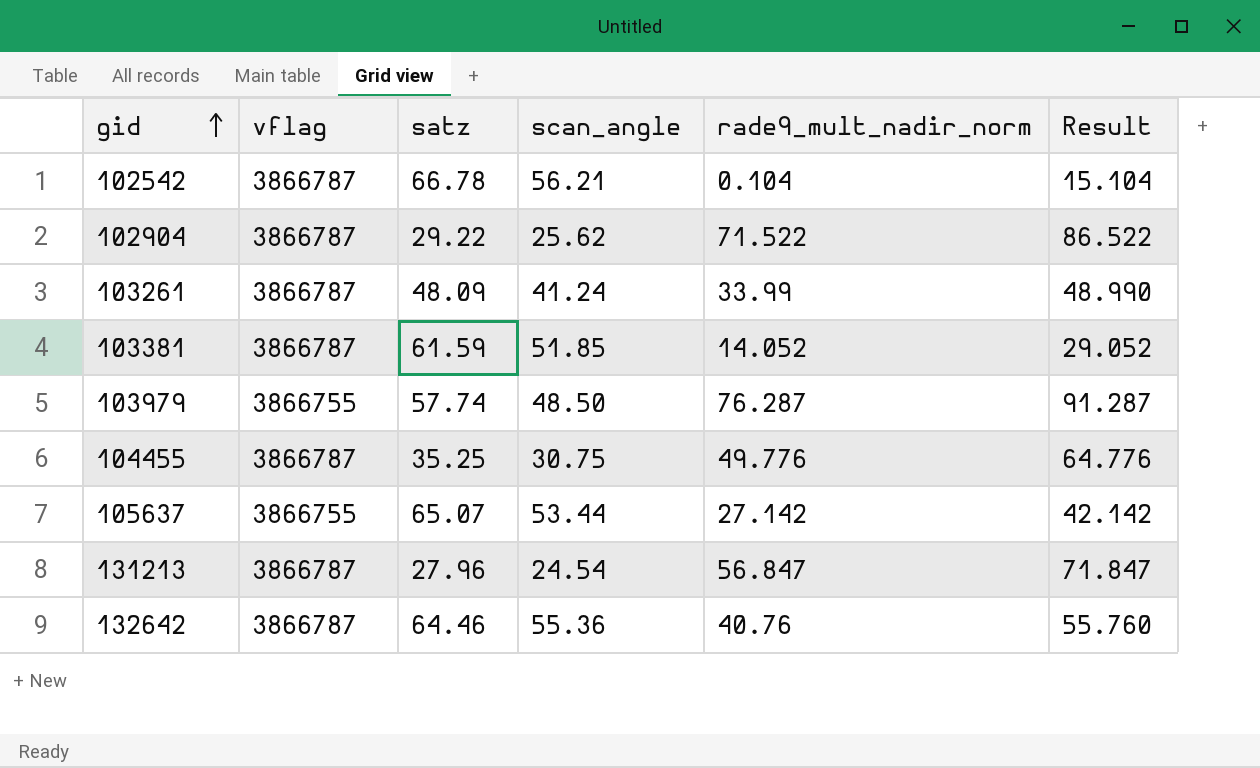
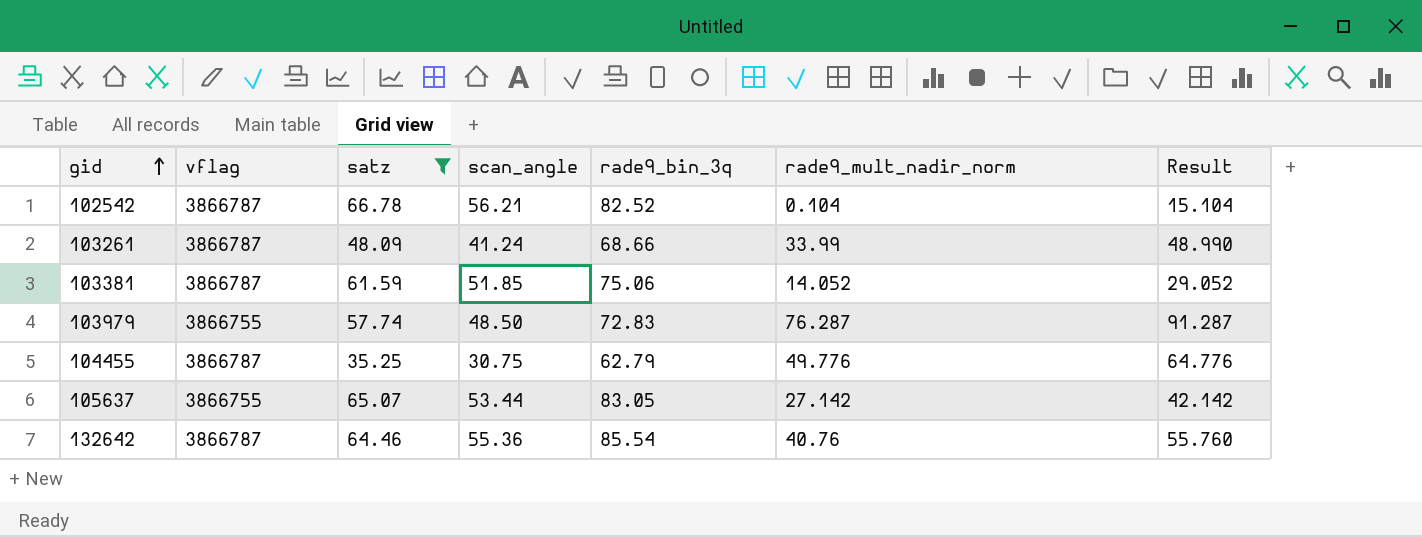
filter: none -> satz >= 35.25
column rade9_bin_3q | position: none -> 5

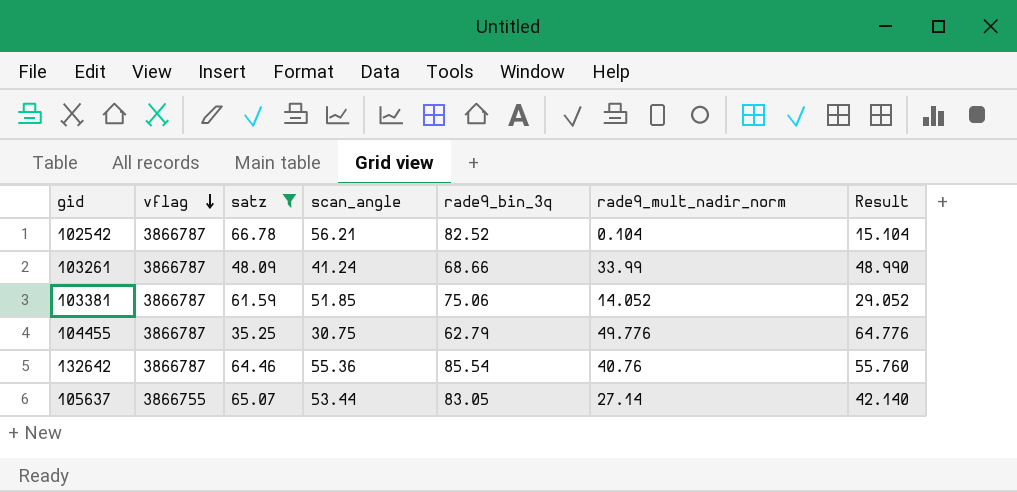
row order: gid ascending -> vflag descending
row 103979: 3866755 | 57.74 | 48.50 | 72.83 | 76.287 | 91.287 -> none
105637 | rade9_mult_nadir_norm: 27.142 -> 27.14
105637 | Result: 42.142 -> 42.140

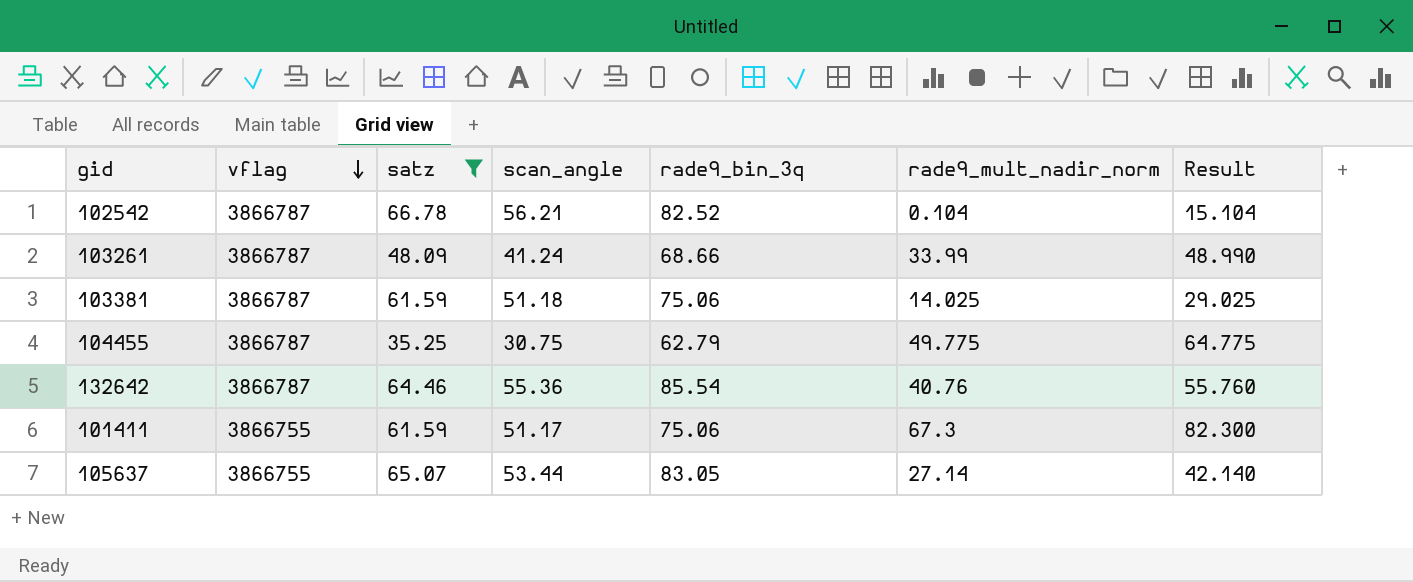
103381 | scan_angle: 51.85 -> 51.18
103381 | rade9_mult_nadir_norm: 14.052 -> 14.025
103381 | Result: 29.052 -> 29.025
104455 | rade9_mult_nadir_norm: 49.776 -> 49.775
104455 | Result: 64.776 -> 64.775
row 101411: none -> 3866755 | 61.59 | 51.17 | 75.06 | 67.3 | 82.300

